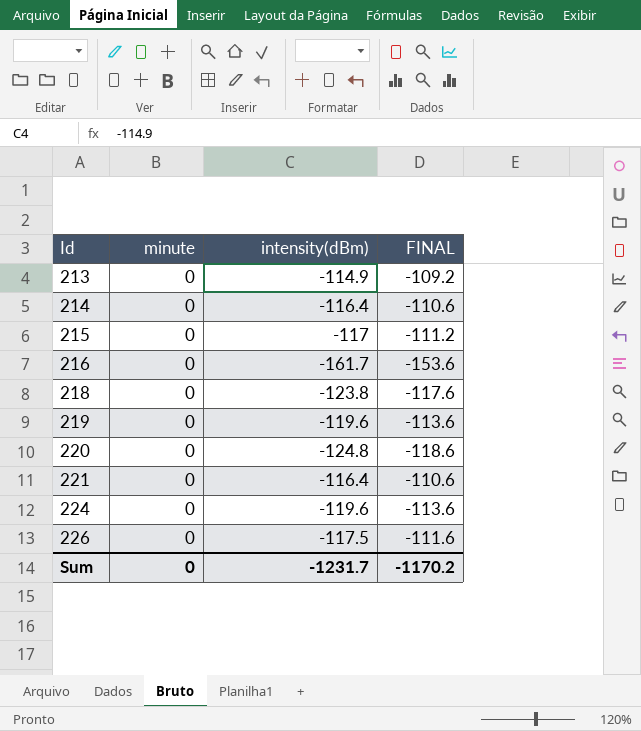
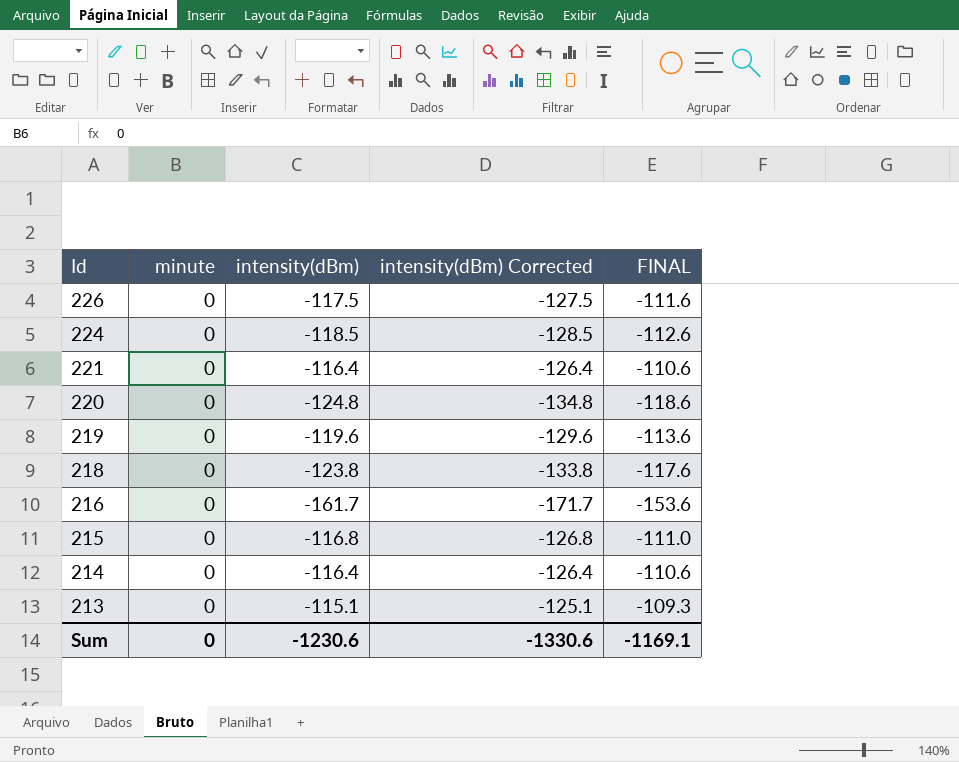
row order: Id ascending -> Id descending
column intensity(dBm) Corrected | formula: none -> [intensity(dBm)] - 10
224 | intensity(dBm): -119.6 -> -118.5
224 | FINAL: -113.6 -> -112.6
215 | intensity(dBm): -117 -> -116.8
215 | FINAL: -111.2 -> -111.0
213 | intensity(dBm): -114.9 -> -115.1
213 | FINAL: -109.2 -> -109.3
Sum | intensity(dBm): -1231.7 -> -1230.6
Sum | FINAL: -1170.2 -> -1169.1

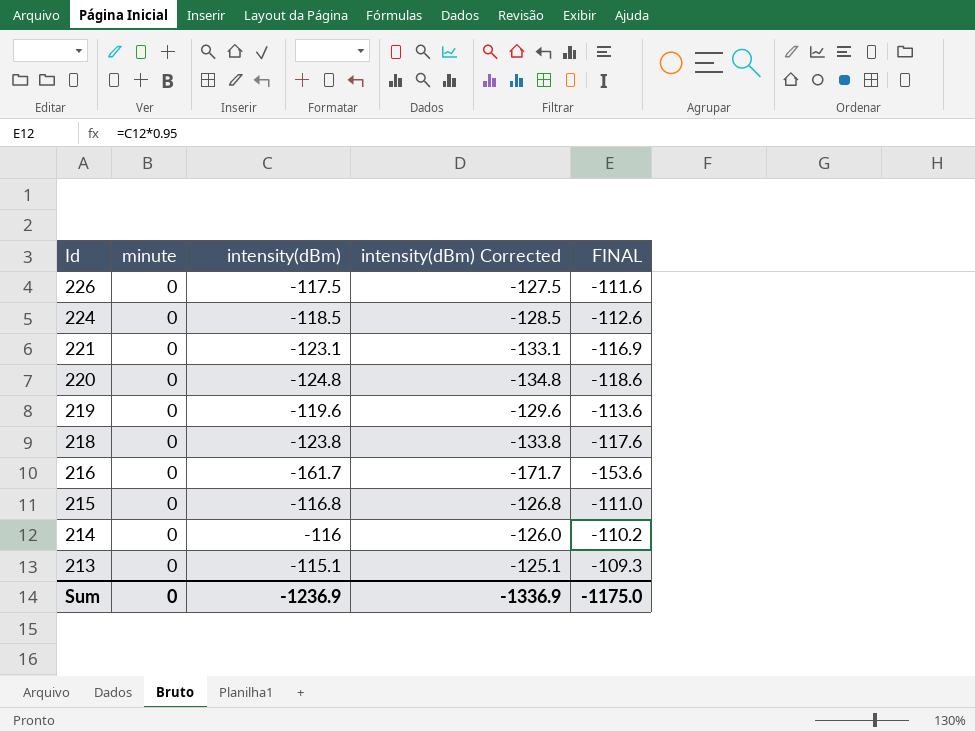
221 | intensity(dBm): -116.4 -> -123.1
221 | intensity(dBm) Corrected: -126.4 -> -133.1
221 | FINAL: -110.6 -> -116.9
214 | intensity(dBm): -116.4 -> -116
214 | intensity(dBm) Corrected: -126.4 -> -126.0
214 | FINAL: -110.6 -> -110.2
Sum | intensity(dBm): -1230.6 -> -1236.9
Sum | intensity(dBm) Corrected: -1330.6 -> -1336.9
Sum | FINAL: -1169.1 -> -1175.0

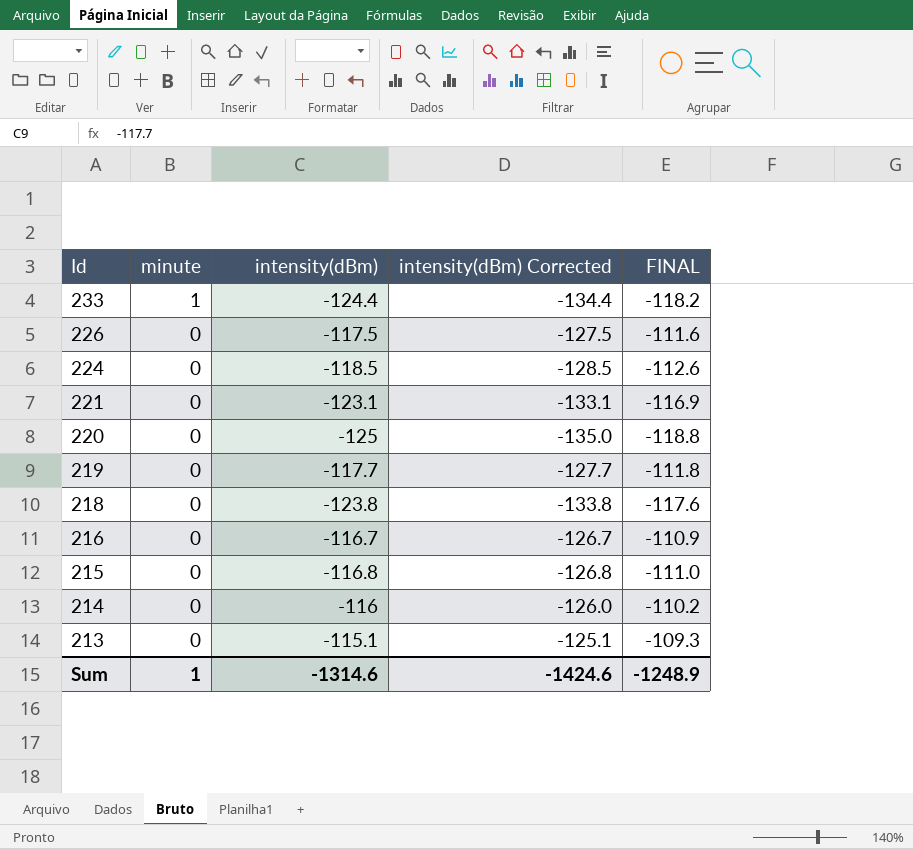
row 233: none -> 1 | -124.4 | -134.4 | -118.2
220 | intensity(dBm): -124.8 -> -125
220 | intensity(dBm) Corrected: -134.8 -> -135.0
220 | FINAL: -118.6 -> -118.8
219 | intensity(dBm): -119.6 -> -117.7
219 | intensity(dBm) Corrected: -129.6 -> -127.7
219 | FINAL: -113.6 -> -111.8
216 | intensity(dBm): -161.7 -> -116.7
216 | intensity(dBm) Corrected: -171.7 -> -126.7
216 | FINAL: -153.6 -> -110.9
Sum | minute: 0 -> 1
Sum | intensity(dBm): -1236.9 -> -1314.6
Sum | intensity(dBm) Corrected: -1336.9 -> -1424.6
Sum | FINAL: -1175.0 -> -1248.9

